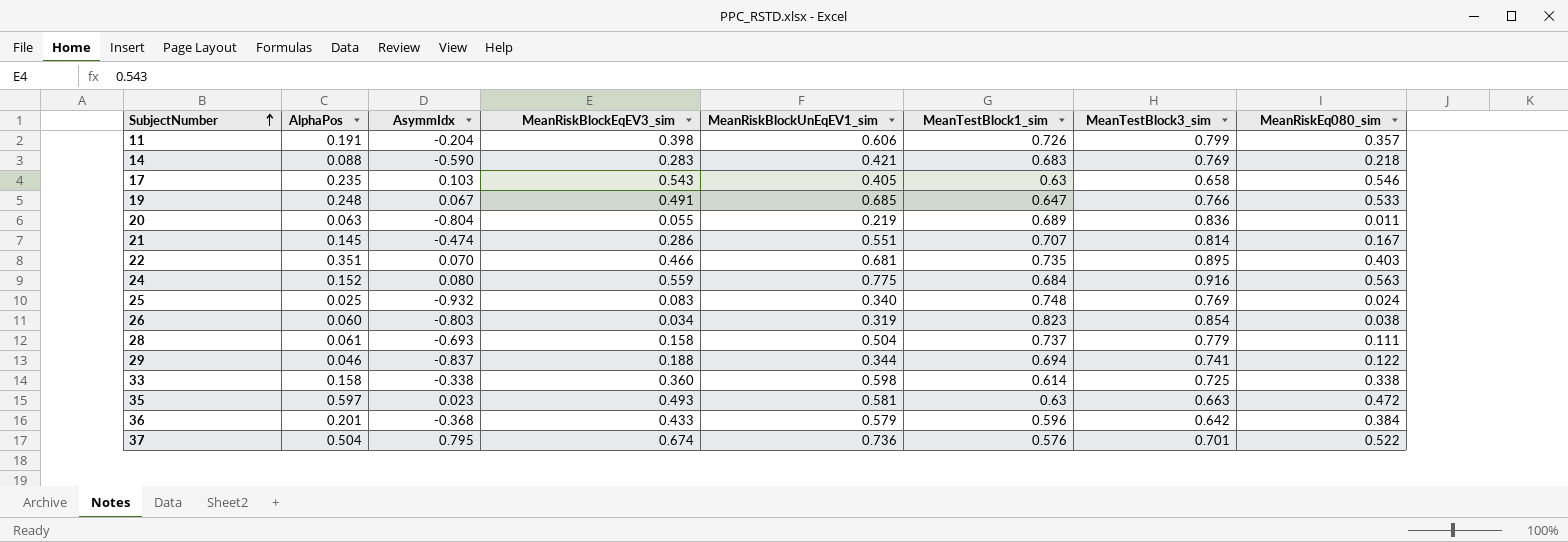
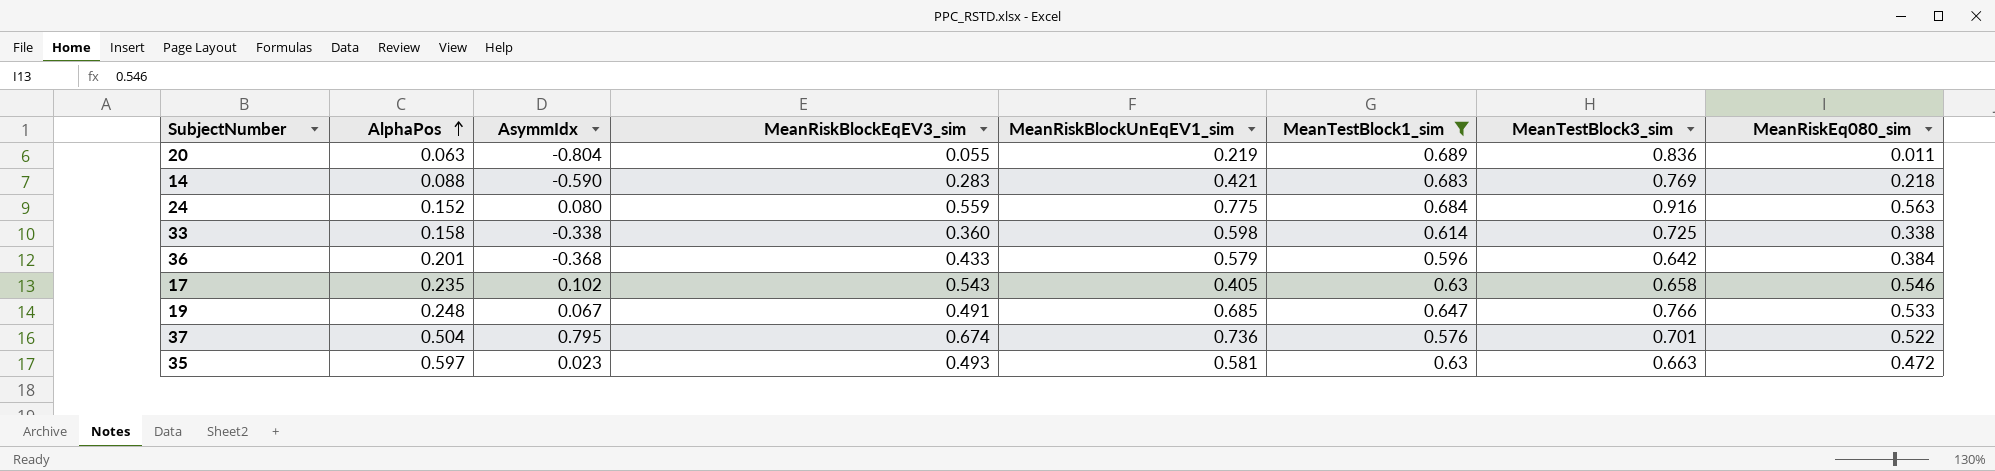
filter: none -> MeanTestBlock1_sim <= 0.689
row order: SubjectNumber ascending -> AlphaPos ascending
17 | AsymmIdx: 0.103 -> 0.102

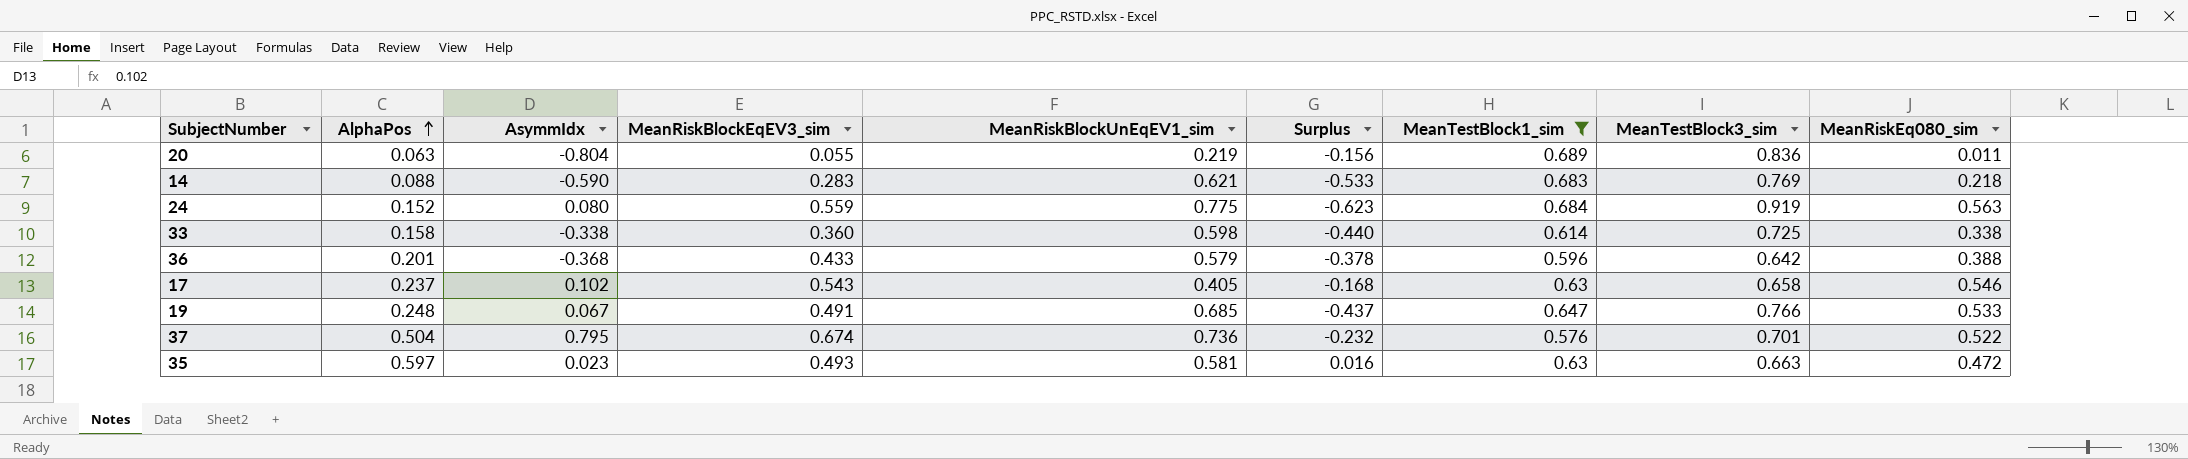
column Surplus | formula: none -> [AlphaPos] - [MeanRiskBlockUnEqEV1_sim]
14 | MeanRiskBlockUnEqEV1_sim: 0.421 -> 0.621
24 | MeanTestBlock3_sim: 0.916 -> 0.919
36 | MeanRiskEq080_sim: 0.384 -> 0.388
17 | AlphaPos: 0.235 -> 0.237

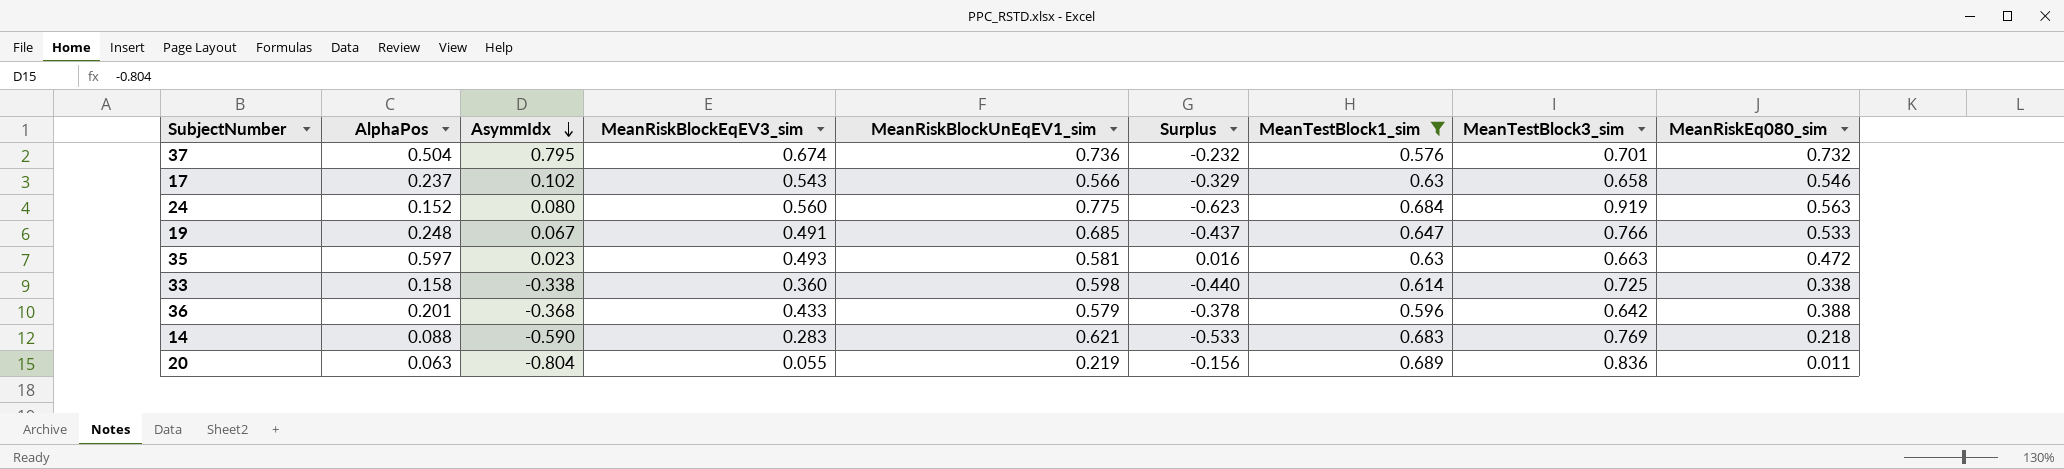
row order: AlphaPos ascending -> AsymmIdx descending
37 | MeanRiskEq080_sim: 0.522 -> 0.732
17 | MeanRiskBlockUnEqEV1_sim: 0.405 -> 0.566
17 | Surplus: -0.168 -> -0.329
24 | MeanRiskBlockEqEV3_sim: 0.559 -> 0.560

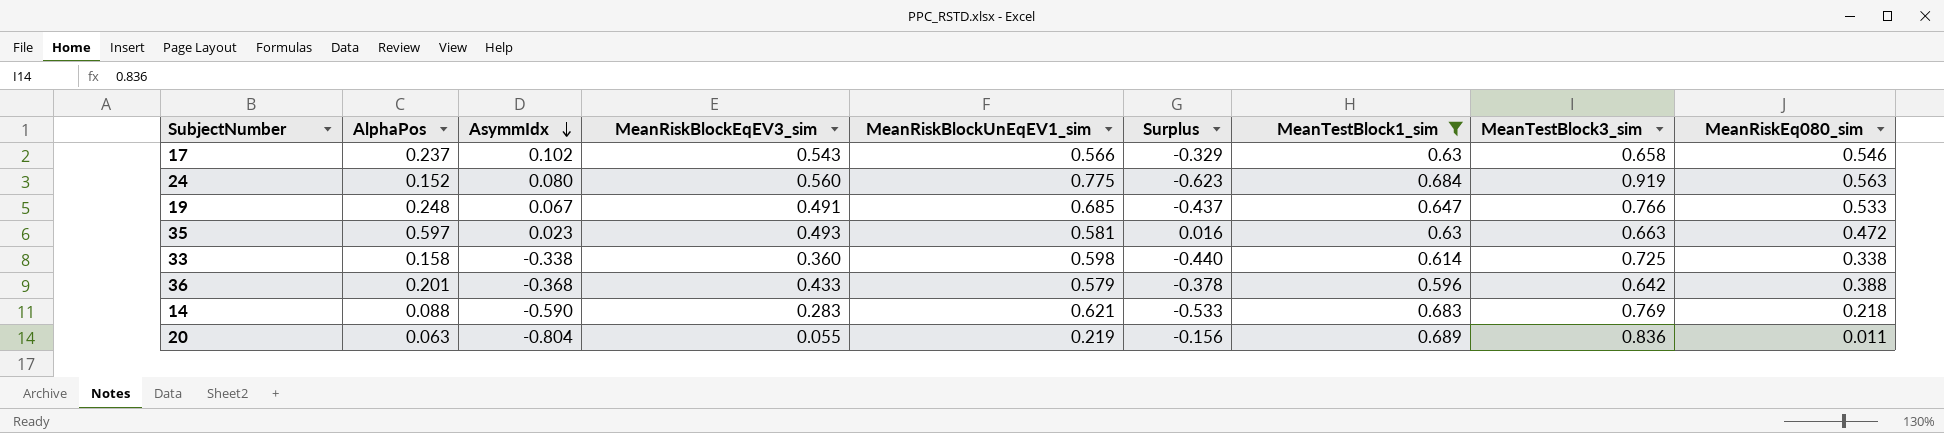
row 37: 0.504 | 0.795 | 0.674 | 0.736 | -0.232 | 0.576 | 0.701 | 0.732 -> none

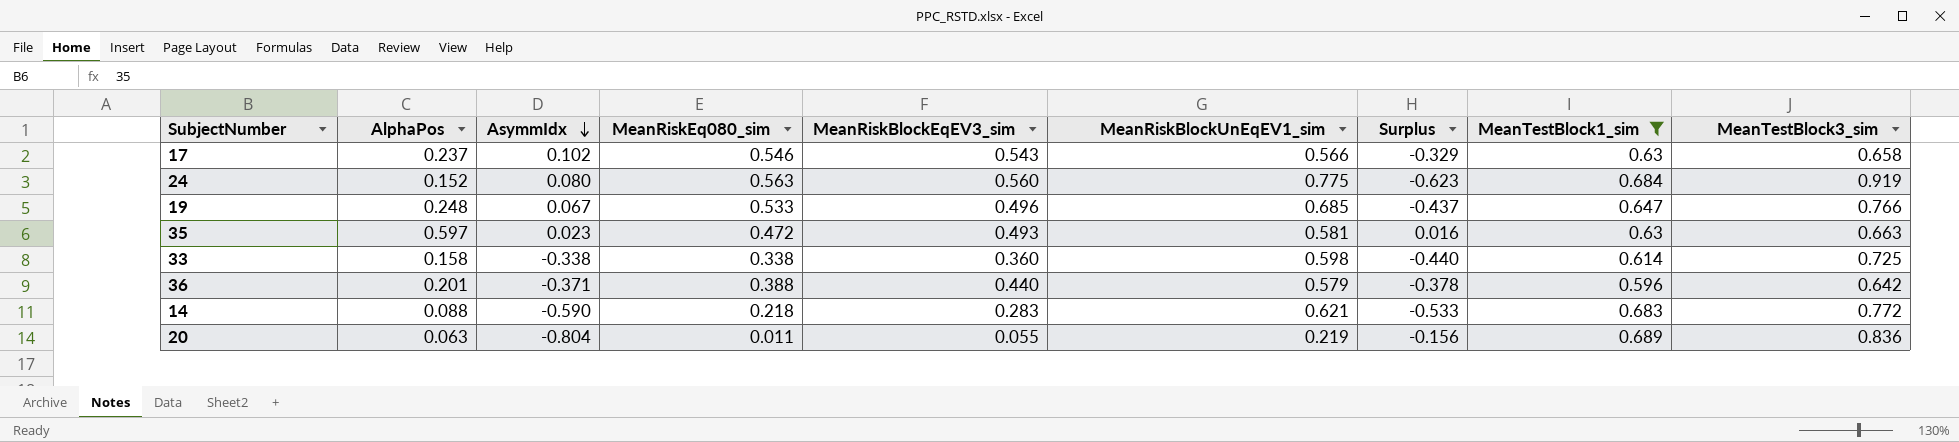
column MeanRiskEq080_sim | position: 9 -> 4
19 | MeanRiskBlockEqEV3_sim: 0.491 -> 0.496
36 | AsymmIdx: -0.368 -> -0.371
36 | MeanRiskBlockEqEV3_sim: 0.433 -> 0.440
14 | MeanTestBlock3_sim: 0.769 -> 0.772

